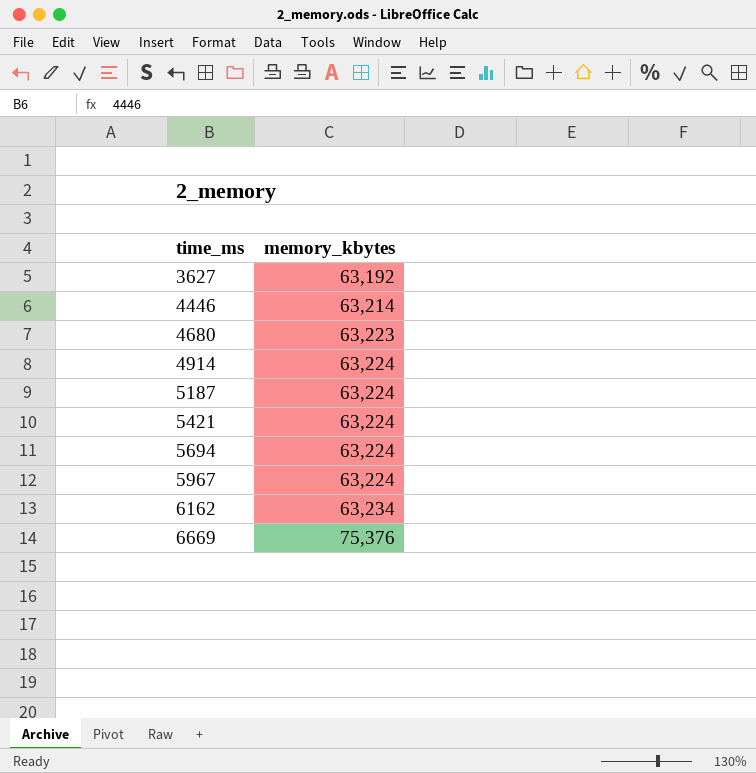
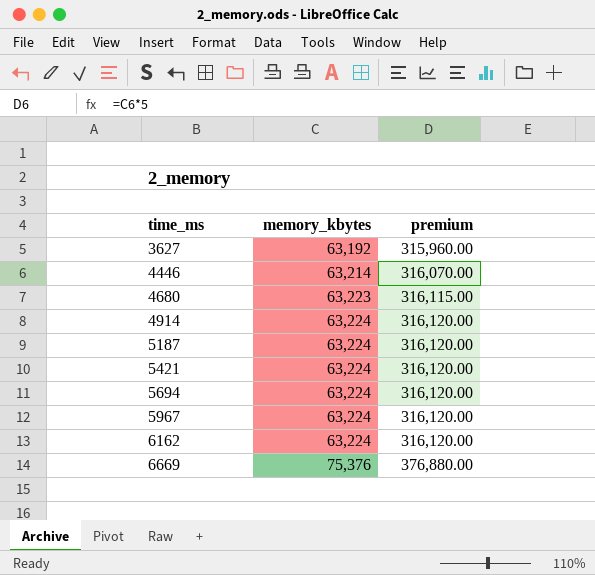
column premium | formula: none -> [memory_kbytes] * 5
6162 | memory_kbytes: 63,234 -> 63,224

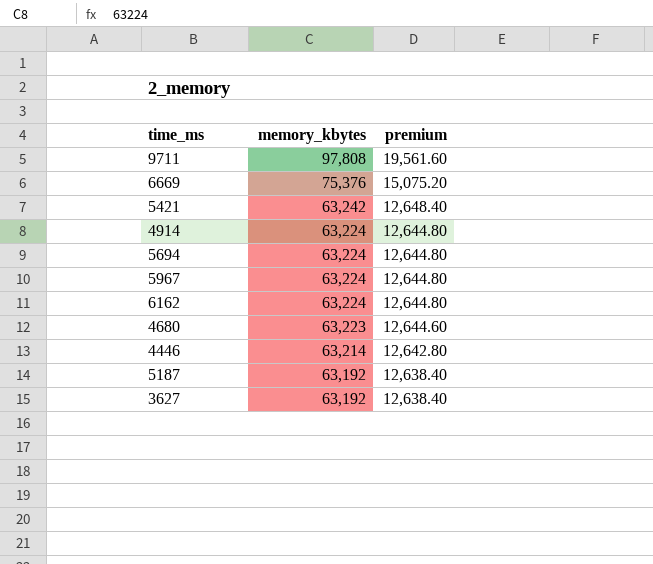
row order: time_ms ascending -> memory_kbytes descending
column premium | formula: [memory_kbytes] * 5 -> [memory_kbytes] * 0.2
row 9711: none -> 97,808 | 19,561.60
5421 | memory_kbytes: 63,224 -> 63,242
5187 | memory_kbytes: 63,224 -> 63,192

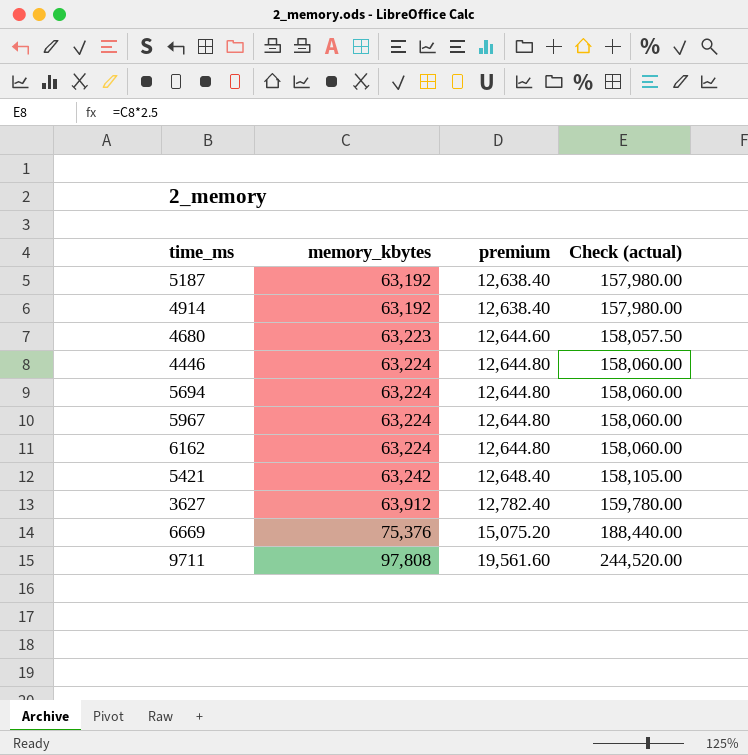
row order: memory_kbytes descending -> memory_kbytes ascending
column Check (actual) | formula: none -> [memory_kbytes] * 2.5
4914 | memory_kbytes: 63,224 -> 63,192
4914 | premium: 12,644.80 -> 12,638.40
4446 | memory_kbytes: 63,214 -> 63,224
4446 | premium: 12,642.80 -> 12,644.80
3627 | memory_kbytes: 63,192 -> 63,912
3627 | premium: 12,638.40 -> 12,782.40

